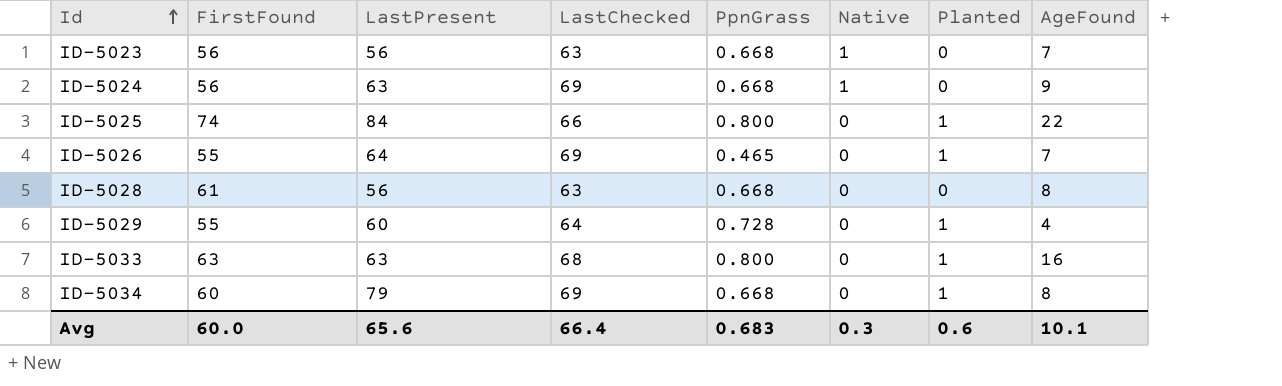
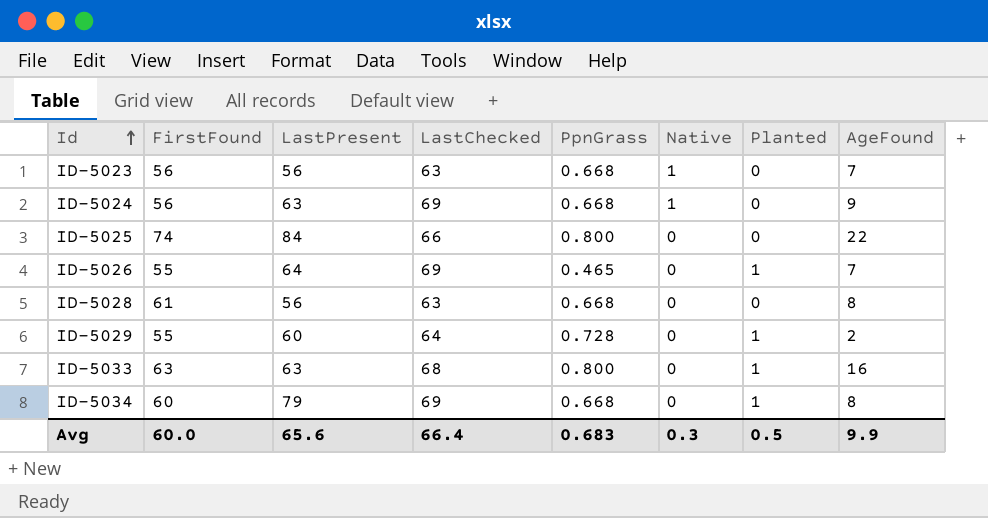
ID-5025 | Planted: 1 -> 0
ID-5029 | AgeFound: 4 -> 2
Avg | Planted: 0.6 -> 0.5
Avg | AgeFound: 10.1 -> 9.9

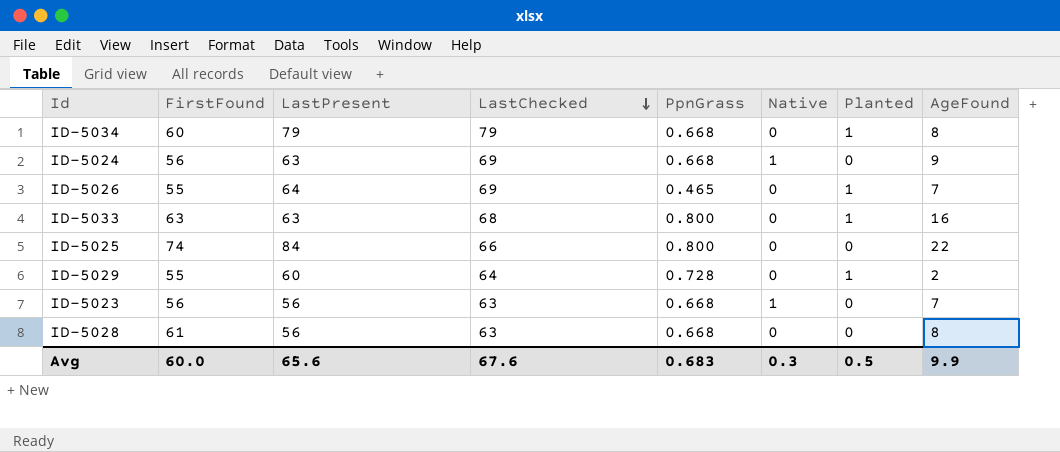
row order: Id ascending -> LastChecked descending
ID-5034 | LastChecked: 69 -> 79
Avg | LastChecked: 66.4 -> 67.6

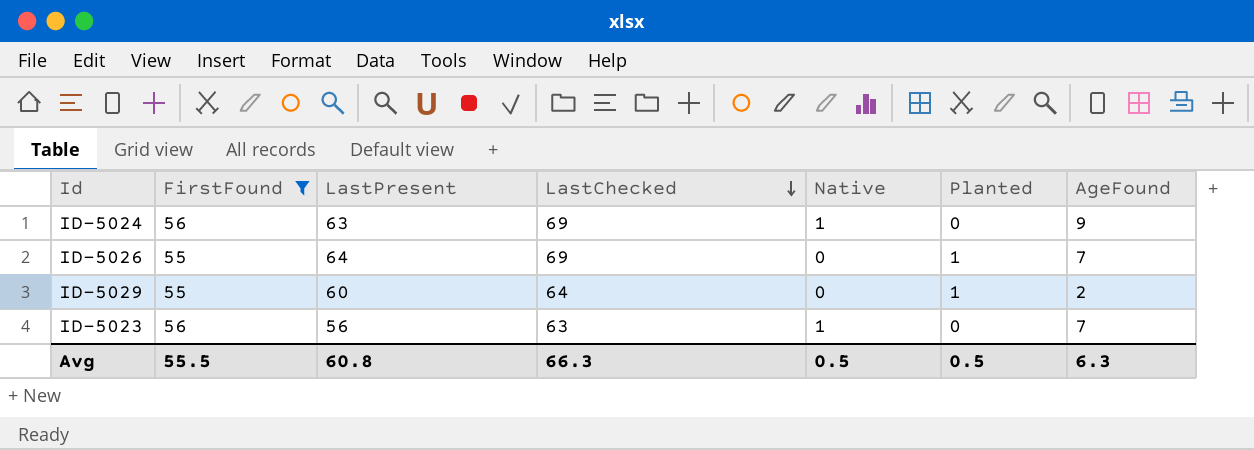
filter: none -> FirstFound <= 56
column PpnGrass | position: 5 -> none
Avg | FirstFound: 60.0 -> 55.5
Avg | LastPresent: 65.6 -> 60.8
Avg | LastChecked: 67.6 -> 66.3
Avg | Native: 0.3 -> 0.5
Avg | AgeFound: 9.9 -> 6.3

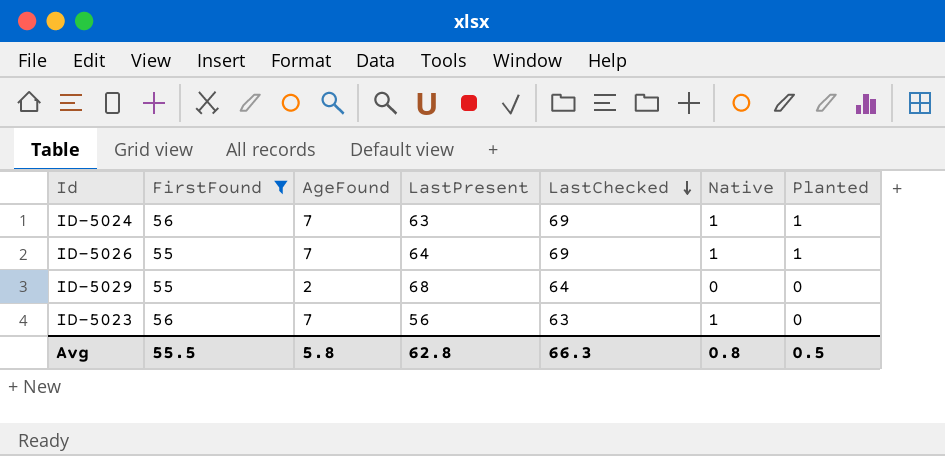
column AgeFound | position: 7 -> 3
ID-5024 | AgeFound: 9 -> 7
ID-5024 | Planted: 0 -> 1
ID-5026 | Native: 0 -> 1
ID-5029 | LastPresent: 60 -> 68
ID-5029 | Planted: 1 -> 0
Avg | AgeFound: 6.3 -> 5.8
Avg | LastPresent: 60.8 -> 62.8
Avg | Native: 0.5 -> 0.8

